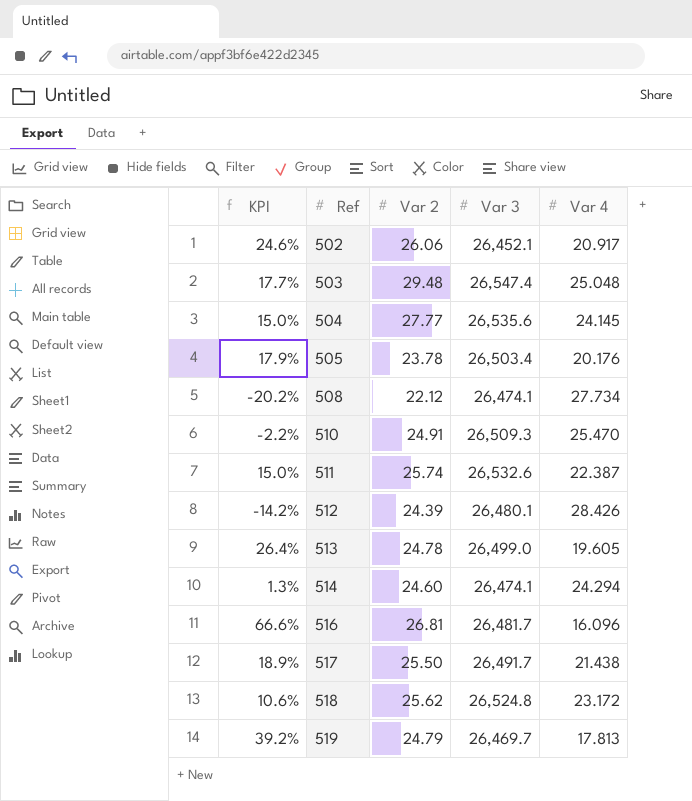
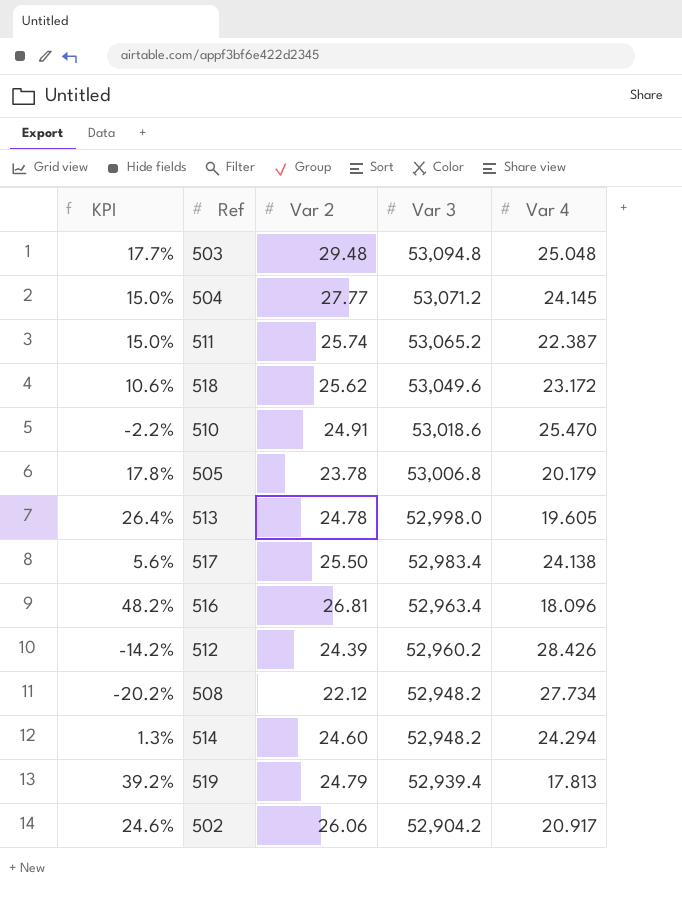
row order: Ref ascending -> Var 3 descending
503 | Var 3: 26,547.4 -> 53,094.8
504 | Var 3: 26,535.6 -> 53,071.2
511 | Var 3: 26,532.6 -> 53,065.2
518 | Var 3: 26,524.8 -> 53,049.6
510 | Var 3: 26,509.3 -> 53,018.6
505 | KPI: 17.9% -> 17.8%
505 | Var 3: 26,503.4 -> 53,006.8
505 | Var 4: 20.176 -> 20.179
513 | Var 3: 26,499.0 -> 52,998.0
517 | KPI: 18.9% -> 5.6%
517 | Var 3: 26,491.7 -> 52,983.4
517 | Var 4: 21.438 -> 24.138
516 | KPI: 66.6% -> 48.2%
516 | Var 3: 26,481.7 -> 52,963.4
516 | Var 4: 16.096 -> 18.096
512 | Var 3: 26,480.1 -> 52,960.2
508 | Var 3: 26,474.1 -> 52,948.2
514 | Var 3: 26,474.1 -> 52,948.2
519 | Var 3: 26,469.7 -> 52,939.4
502 | Var 3: 26,452.1 -> 52,904.2

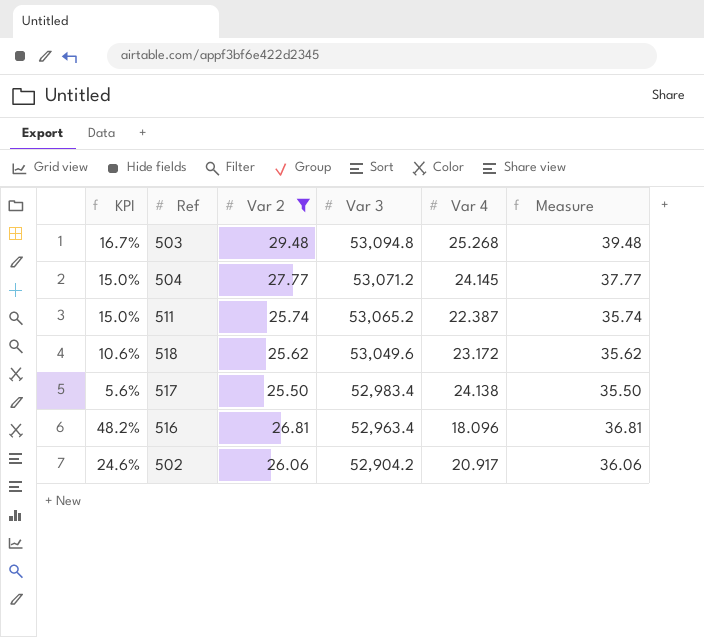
filter: none -> Var 2 >= 25.50
column Measure | formula: none -> [Var 2] + 10
503 | KPI: 17.7% -> 16.7%
503 | Var 4: 25.048 -> 25.268

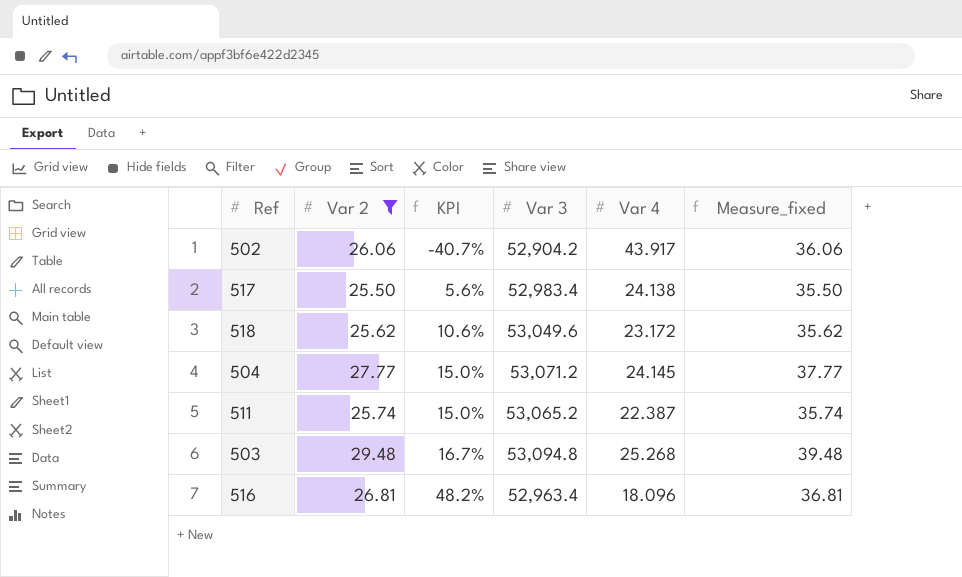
row order: Var 3 descending -> KPI ascending
column KPI | position: 1 -> 3
column name: Measure -> Measure_fixed
502 | KPI: 24.6% -> -40.7%
502 | Var 4: 20.917 -> 43.917

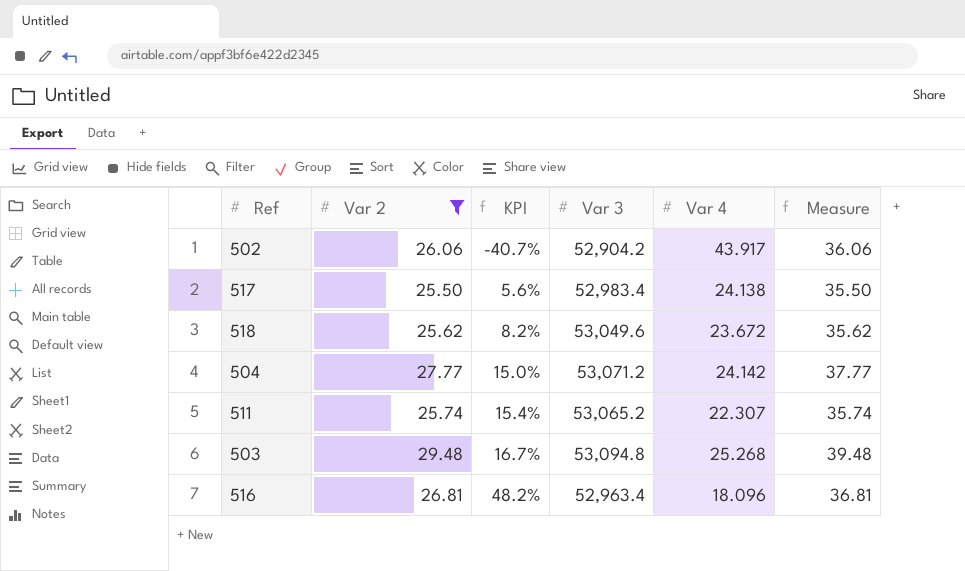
column name: Measure_fixed -> Measure
518 | KPI: 10.6% -> 8.2%
518 | Var 4: 23.172 -> 23.672
504 | Var 4: 24.145 -> 24.142
511 | KPI: 15.0% -> 15.4%
511 | Var 4: 22.387 -> 22.307

